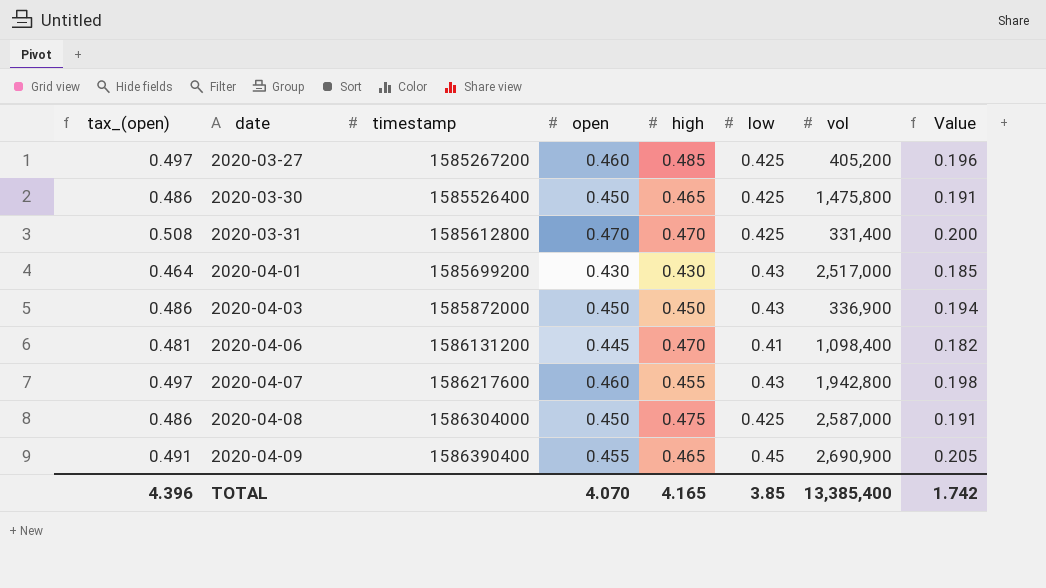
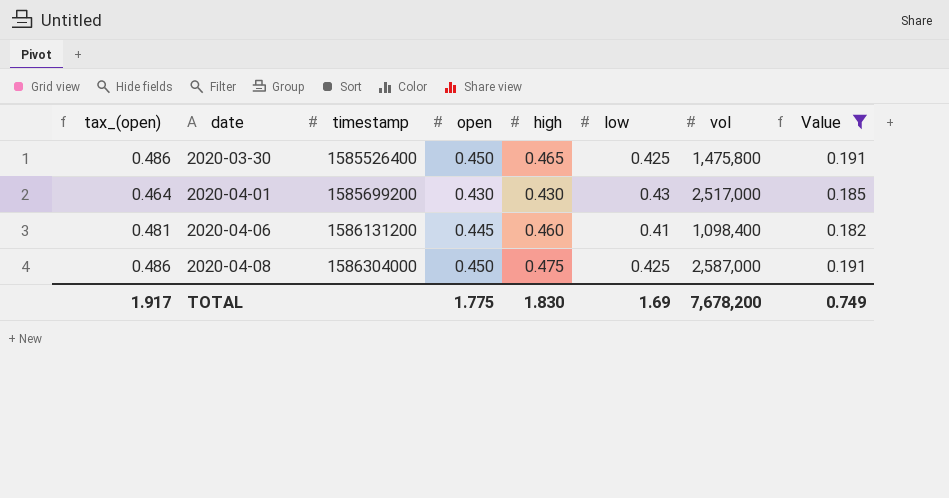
filter: none -> Value <= 0.191
2020-04-06 | high: 0.470 -> 0.460
TOTAL | tax_(open): 4.396 -> 1.917
TOTAL | open: 4.070 -> 1.775
TOTAL | high: 4.165 -> 1.830
TOTAL | low: 3.85 -> 1.69
TOTAL | vol: 13,385,400 -> 7,678,200
TOTAL | Value: 1.742 -> 0.749

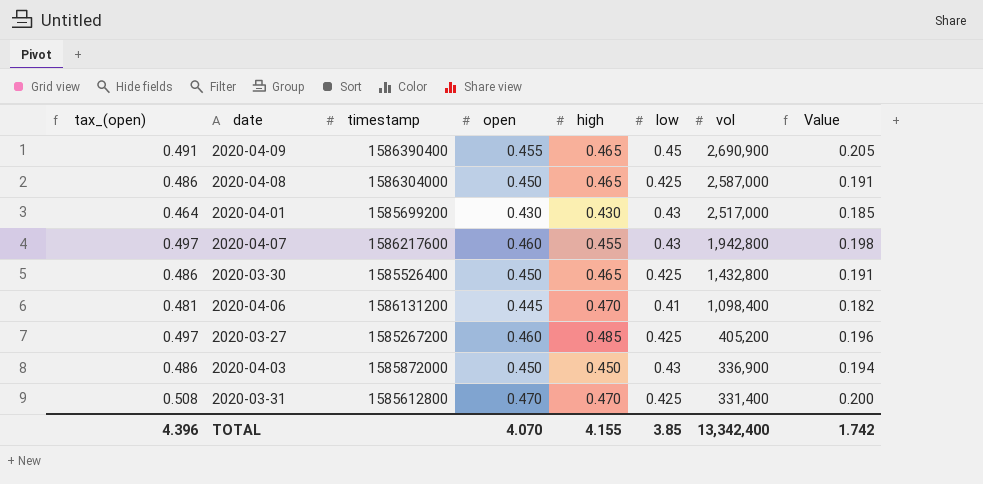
filter: Value <= 0.191 -> none
row order: date ascending -> vol descending
2020-04-08 | high: 0.475 -> 0.465
2020-03-30 | vol: 1,475,800 -> 1,432,800
2020-04-06 | high: 0.460 -> 0.470
TOTAL | tax_(open): 1.917 -> 4.396
TOTAL | open: 1.775 -> 4.070
TOTAL | high: 1.830 -> 4.155
TOTAL | low: 1.69 -> 3.85
TOTAL | vol: 7,678,200 -> 13,342,400
TOTAL | Value: 0.749 -> 1.742

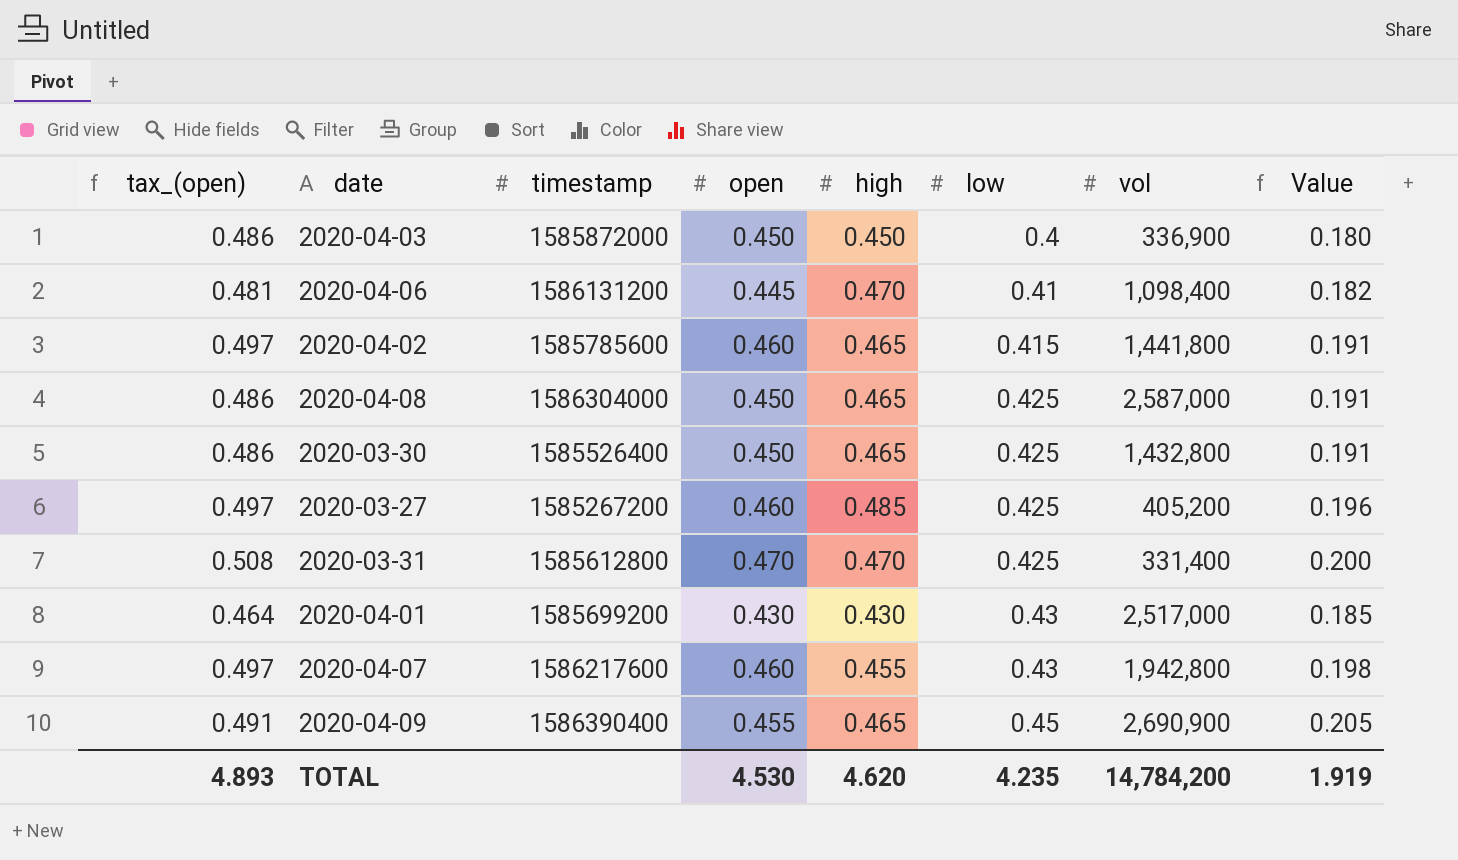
row order: vol descending -> low ascending
2020-04-03 | low: 0.43 -> 0.4
2020-04-03 | Value: 0.194 -> 0.180
row 2020-04-02: none -> 0.497 | 1585785600 | 0.460 | 0.465 | 0.415 | 1,441,800 | 0.191
TOTAL | tax_(open): 4.396 -> 4.893
TOTAL | open: 4.070 -> 4.530
TOTAL | high: 4.155 -> 4.620
TOTAL | low: 3.85 -> 4.235
TOTAL | vol: 13,342,400 -> 14,784,200
TOTAL | Value: 1.742 -> 1.919

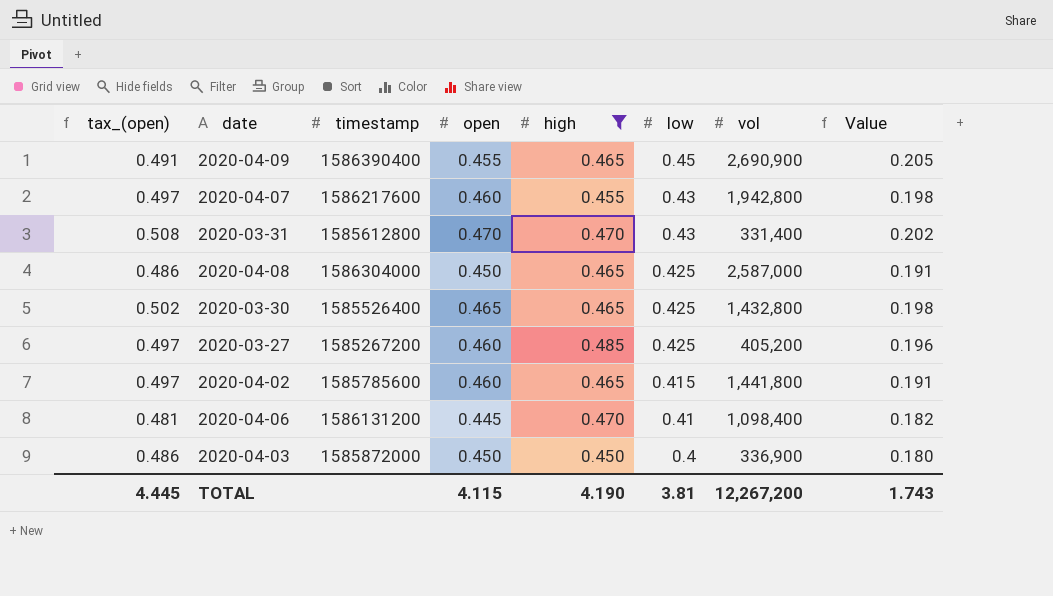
filter: none -> high != 0.430
row order: low ascending -> low descending
2020-03-31 | low: 0.425 -> 0.43
2020-03-31 | Value: 0.200 -> 0.202
2020-03-30 | tax_(open): 0.486 -> 0.502
2020-03-30 | open: 0.450 -> 0.465
2020-03-30 | Value: 0.191 -> 0.198
TOTAL | tax_(open): 4.893 -> 4.445
TOTAL | open: 4.530 -> 4.115
TOTAL | high: 4.620 -> 4.190
TOTAL | low: 4.235 -> 3.81
TOTAL | vol: 14,784,200 -> 12,267,200
TOTAL | Value: 1.919 -> 1.743

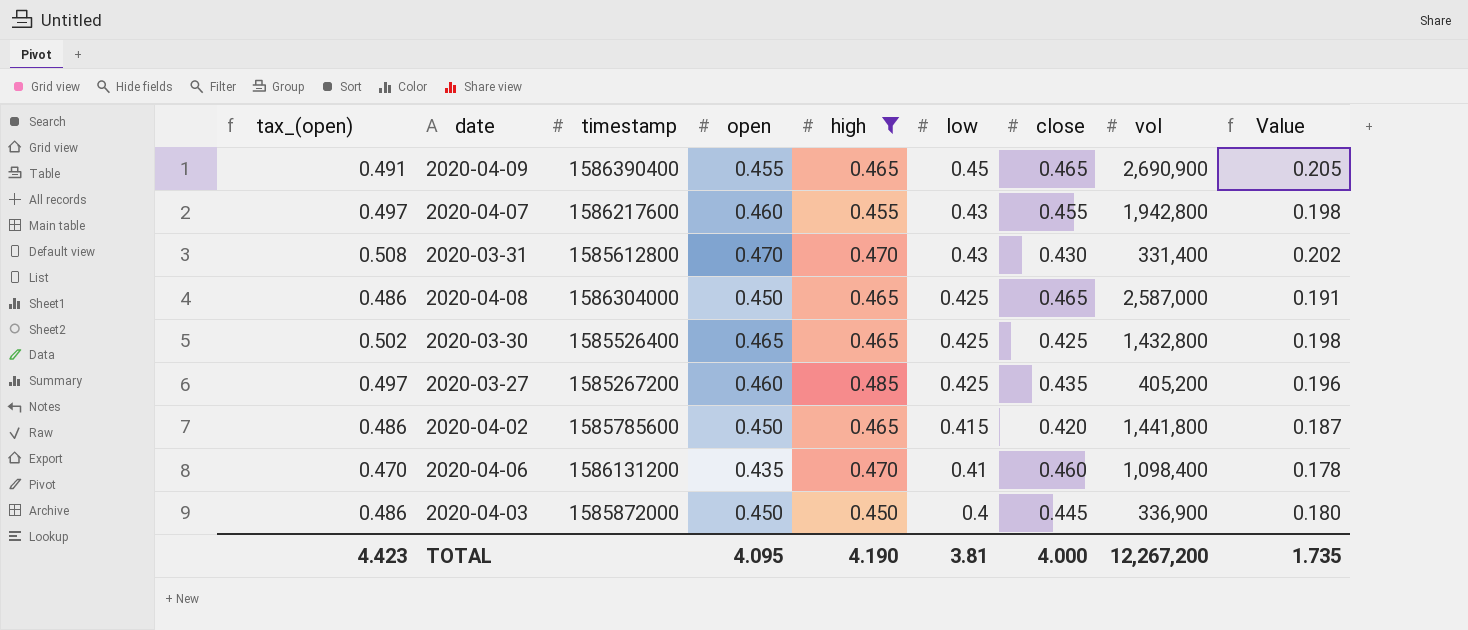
column close | position: none -> 7
2020-04-02 | tax_(open): 0.497 -> 0.486
2020-04-02 | open: 0.460 -> 0.450
2020-04-02 | Value: 0.191 -> 0.187
2020-04-06 | tax_(open): 0.481 -> 0.470
2020-04-06 | open: 0.445 -> 0.435
2020-04-06 | Value: 0.182 -> 0.178
TOTAL | tax_(open): 4.445 -> 4.423
TOTAL | open: 4.115 -> 4.095
TOTAL | Value: 1.743 -> 1.735

